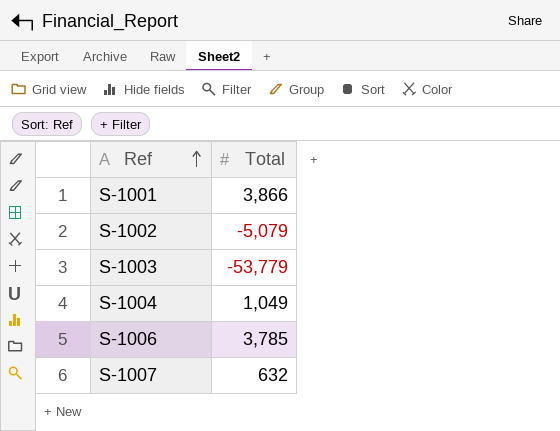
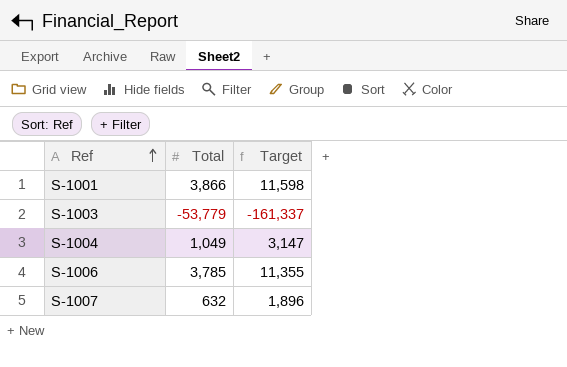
column Target | formula: none -> [Total] * 3
row S-1002: -5,079 -> none

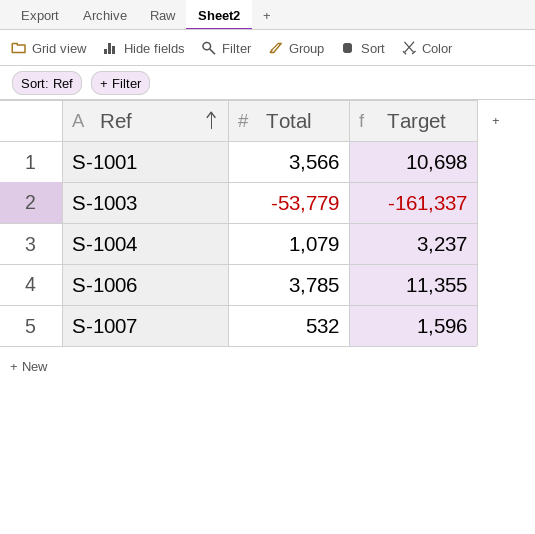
S-1001 | Total: 3,866 -> 3,566
S-1001 | Target: 11,598 -> 10,698
S-1004 | Total: 1,049 -> 1,079
S-1004 | Target: 3,147 -> 3,237
S-1007 | Total: 632 -> 532
S-1007 | Target: 1,896 -> 1,596

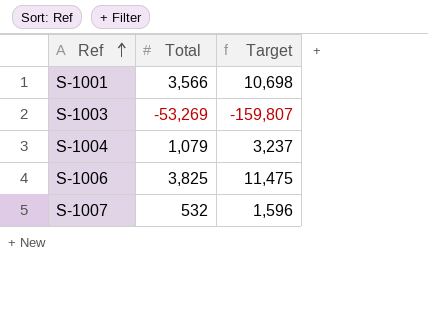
S-1003 | Total: -53,779 -> -53,269
S-1003 | Target: -161,337 -> -159,807
S-1006 | Total: 3,785 -> 3,825
S-1006 | Target: 11,355 -> 11,475

